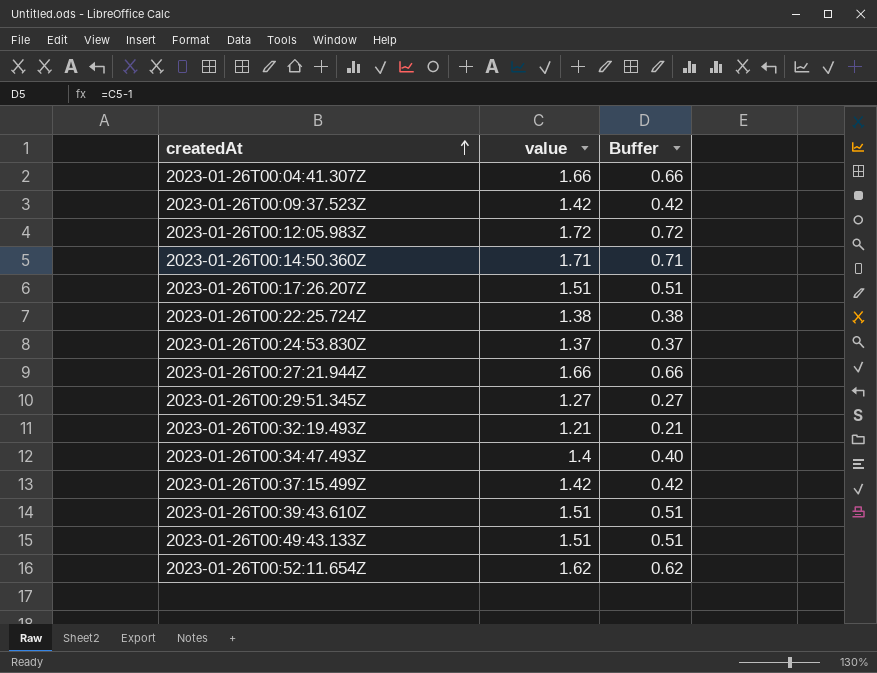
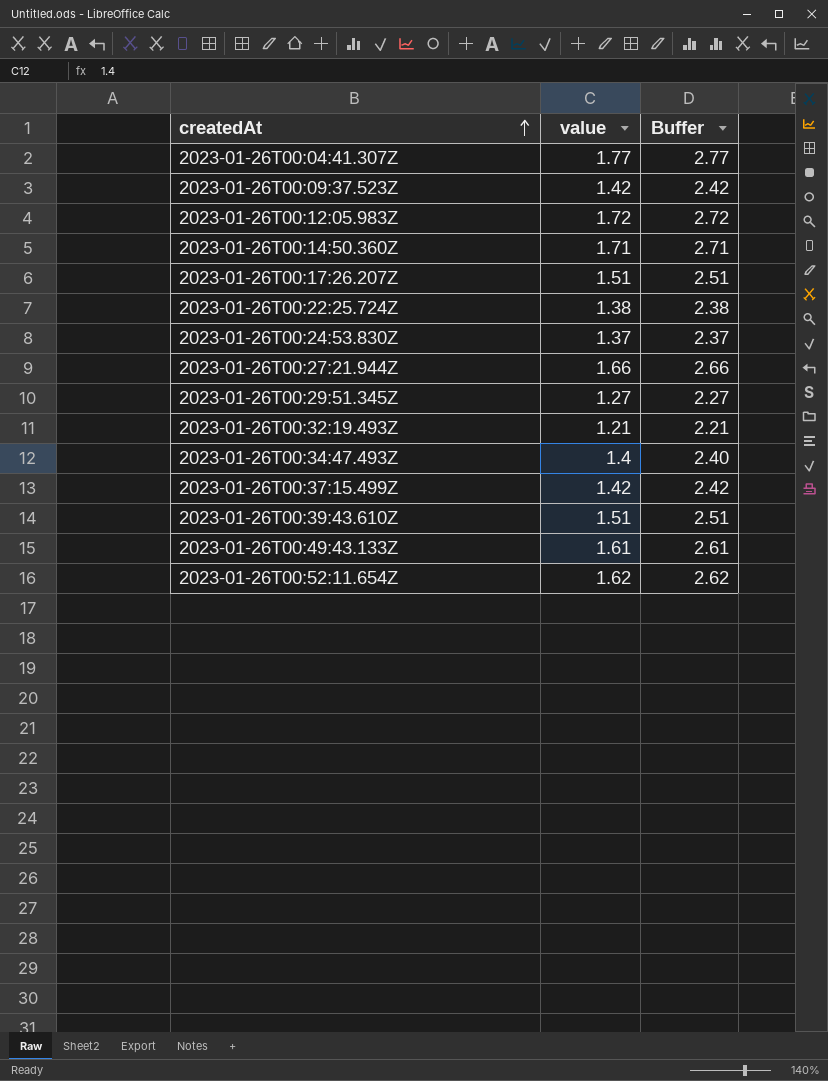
column Buffer | formula: [value] - 1 -> [value] + 1
2023-01-26T00:04:41.307Z | value: 1.66 -> 1.77
2023-01-26T00:49:43.133Z | value: 1.51 -> 1.61

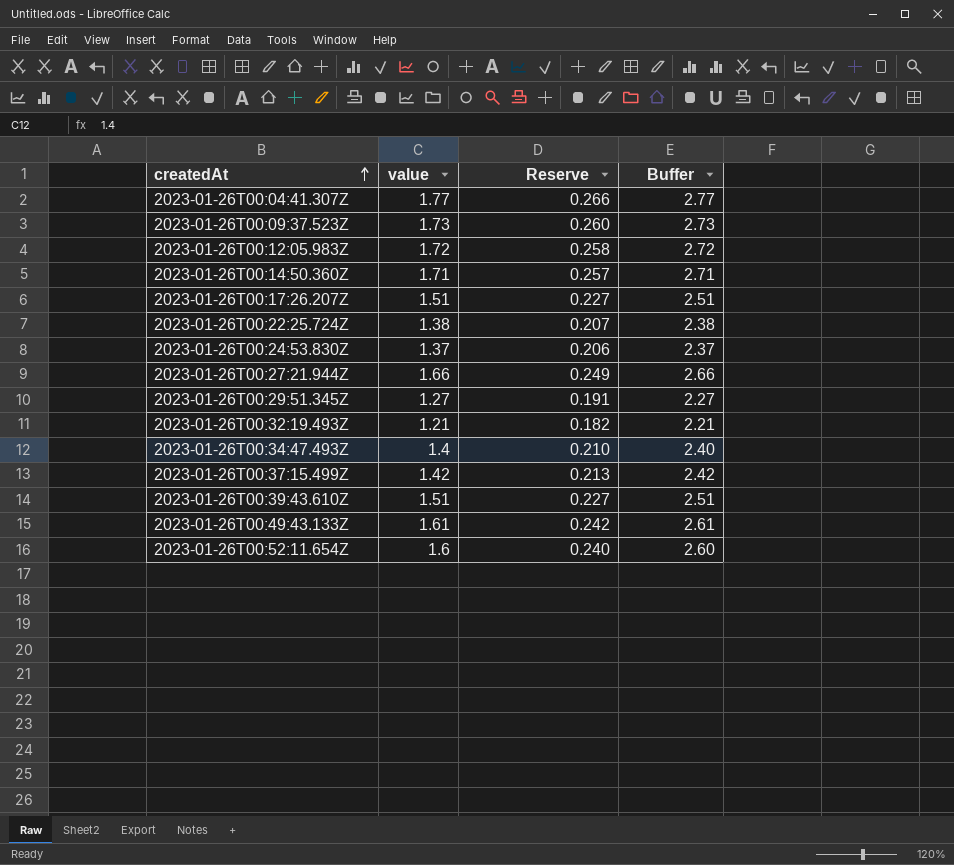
column Reserve | formula: none -> [value] * 0.15
2023-01-26T00:09:37.523Z | value: 1.42 -> 1.73
2023-01-26T00:09:37.523Z | Buffer: 2.42 -> 2.73
2023-01-26T00:52:11.654Z | value: 1.62 -> 1.6
2023-01-26T00:52:11.654Z | Buffer: 2.62 -> 2.60

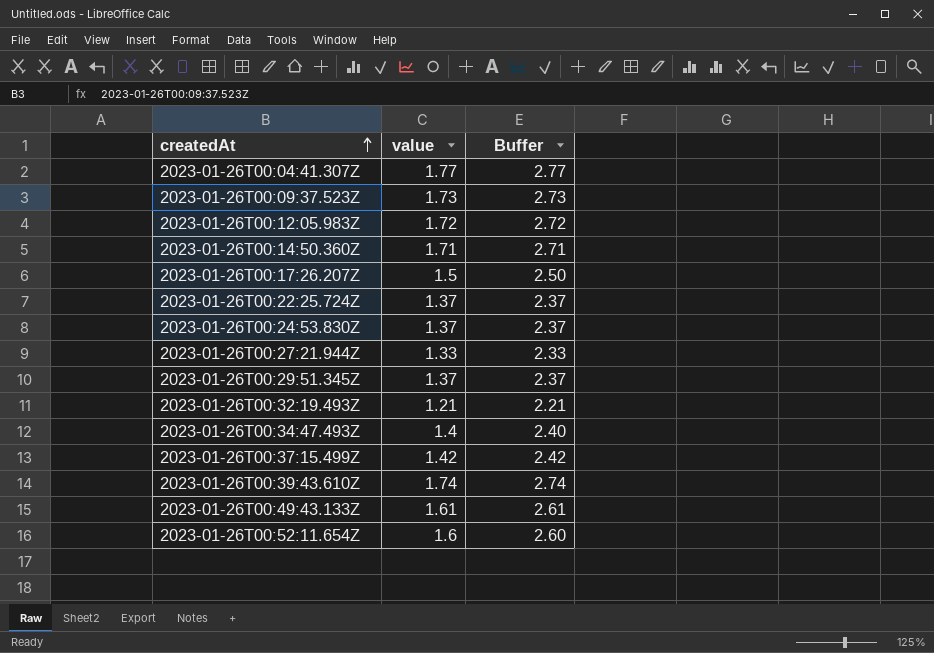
column Reserve | formula: [value] * 0.15 -> none
2023-01-26T00:17:26.207Z | value: 1.51 -> 1.5
2023-01-26T00:17:26.207Z | Buffer: 2.51 -> 2.50
2023-01-26T00:22:25.724Z | value: 1.38 -> 1.37
2023-01-26T00:22:25.724Z | Buffer: 2.38 -> 2.37
2023-01-26T00:27:21.944Z | value: 1.66 -> 1.33
2023-01-26T00:27:21.944Z | Buffer: 2.66 -> 2.33
2023-01-26T00:29:51.345Z | value: 1.27 -> 1.37
2023-01-26T00:29:51.345Z | Buffer: 2.27 -> 2.37
2023-01-26T00:39:43.610Z | value: 1.51 -> 1.74
2023-01-26T00:39:43.610Z | Buffer: 2.51 -> 2.74

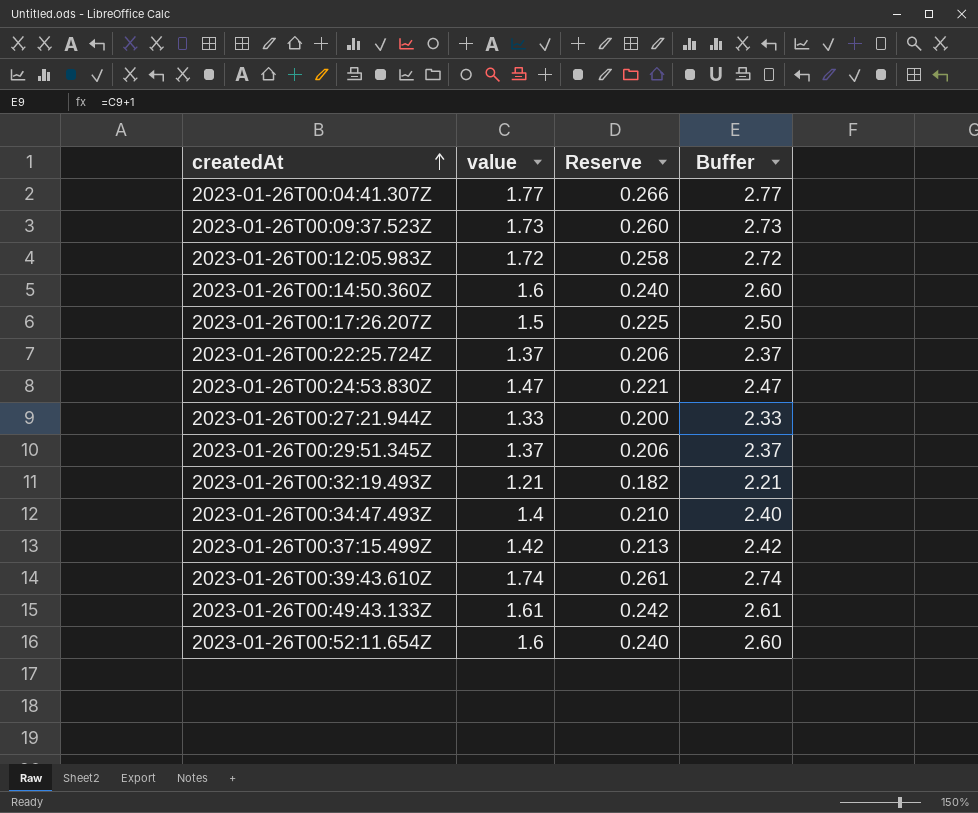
column Reserve | formula: none -> [value] * 0.15
2023-01-26T00:14:50.360Z | value: 1.71 -> 1.6
2023-01-26T00:14:50.360Z | Buffer: 2.71 -> 2.60
2023-01-26T00:24:53.830Z | value: 1.37 -> 1.47
2023-01-26T00:24:53.830Z | Buffer: 2.37 -> 2.47

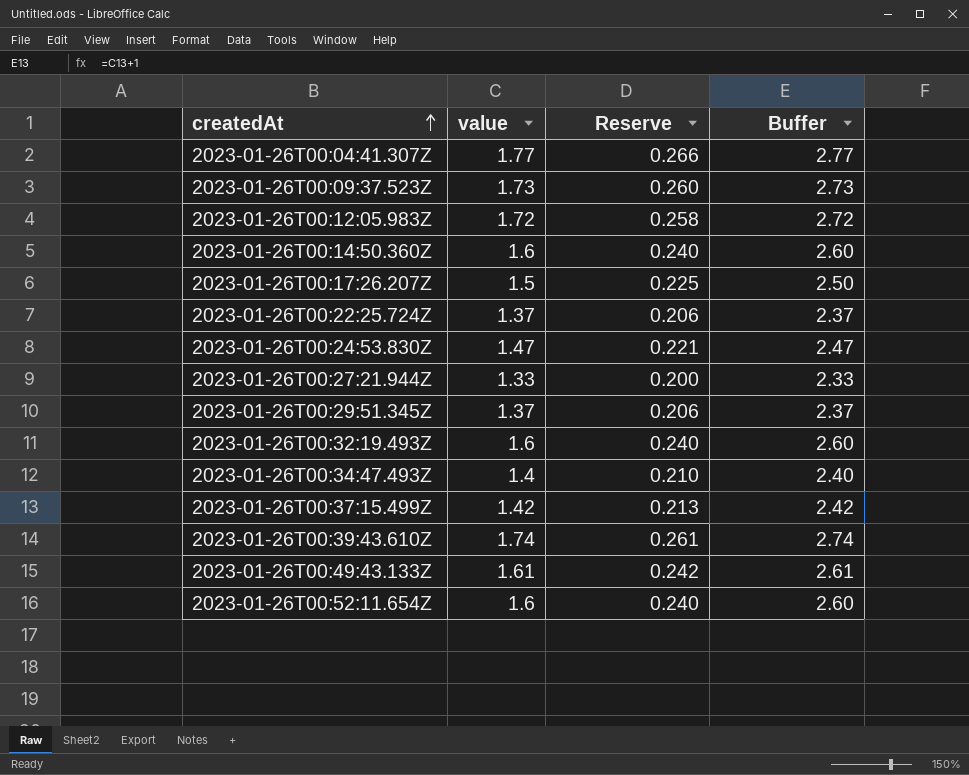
2023-01-26T00:32:19.493Z | value: 1.21 -> 1.6
2023-01-26T00:32:19.493Z | Reserve: 0.182 -> 0.240
2023-01-26T00:32:19.493Z | Buffer: 2.21 -> 2.60

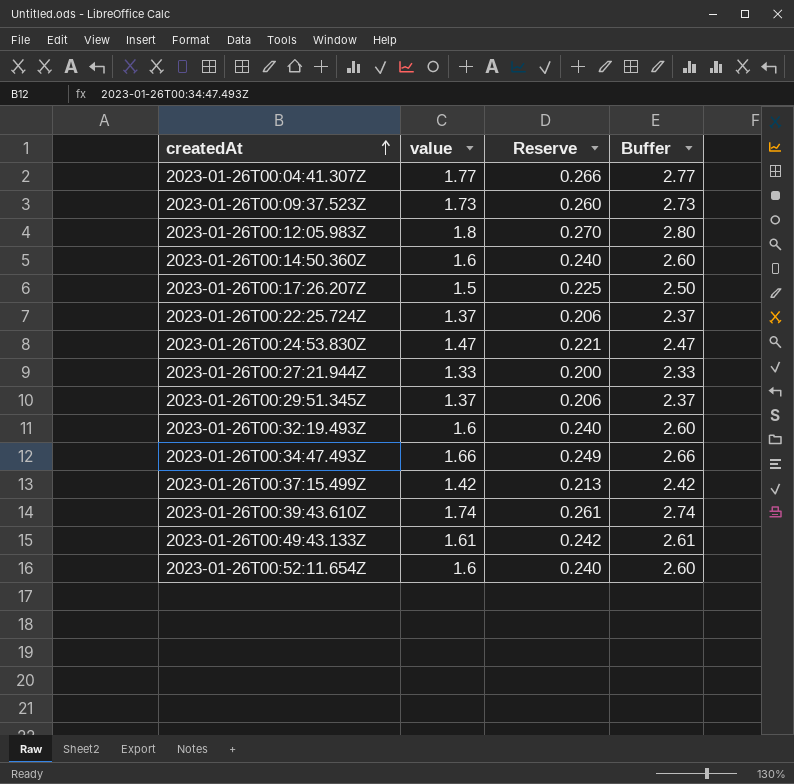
2023-01-26T00:12:05.983Z | value: 1.72 -> 1.8
2023-01-26T00:12:05.983Z | Reserve: 0.258 -> 0.270
2023-01-26T00:12:05.983Z | Buffer: 2.72 -> 2.80
2023-01-26T00:34:47.493Z | value: 1.4 -> 1.66
2023-01-26T00:34:47.493Z | Reserve: 0.210 -> 0.249
2023-01-26T00:34:47.493Z | Buffer: 2.40 -> 2.66

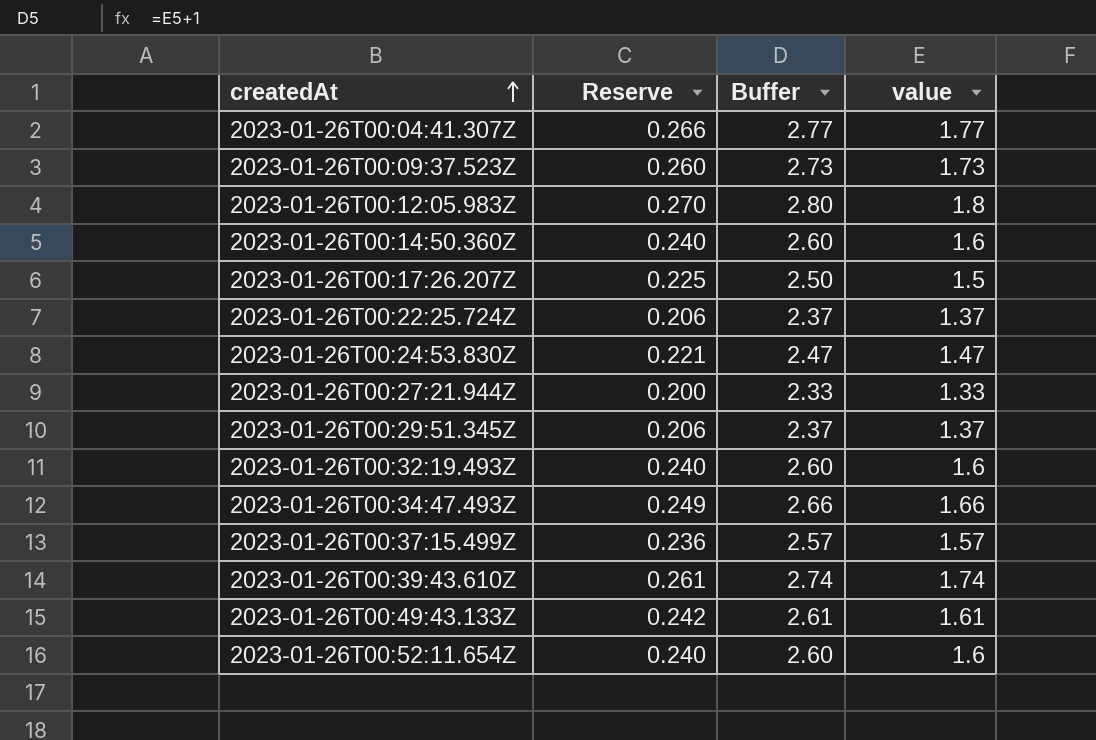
column value | position: 2 -> 4
2023-01-26T00:37:15.499Z | Reserve: 0.213 -> 0.236
2023-01-26T00:37:15.499Z | Buffer: 2.42 -> 2.57
2023-01-26T00:37:15.499Z | value: 1.42 -> 1.57

